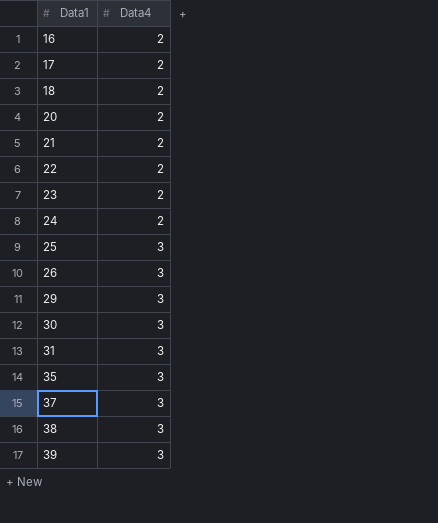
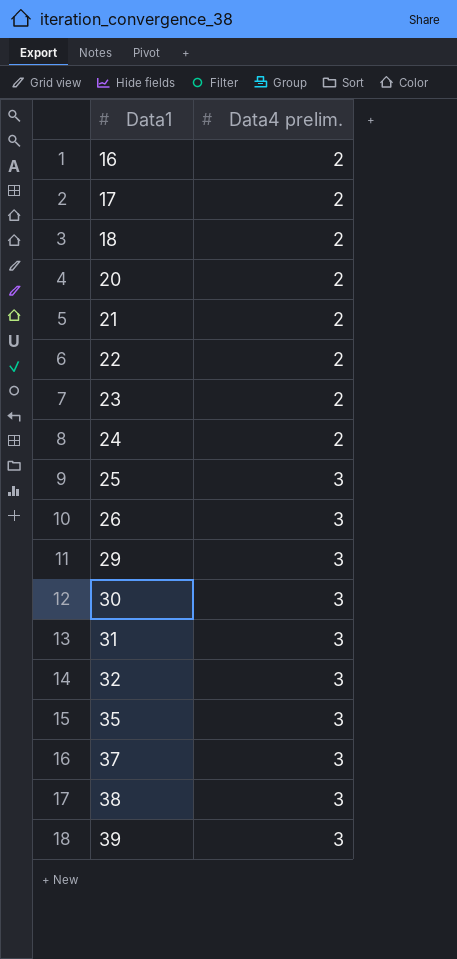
column name: Data4 -> Data4 prelim.
row 32: none -> 3

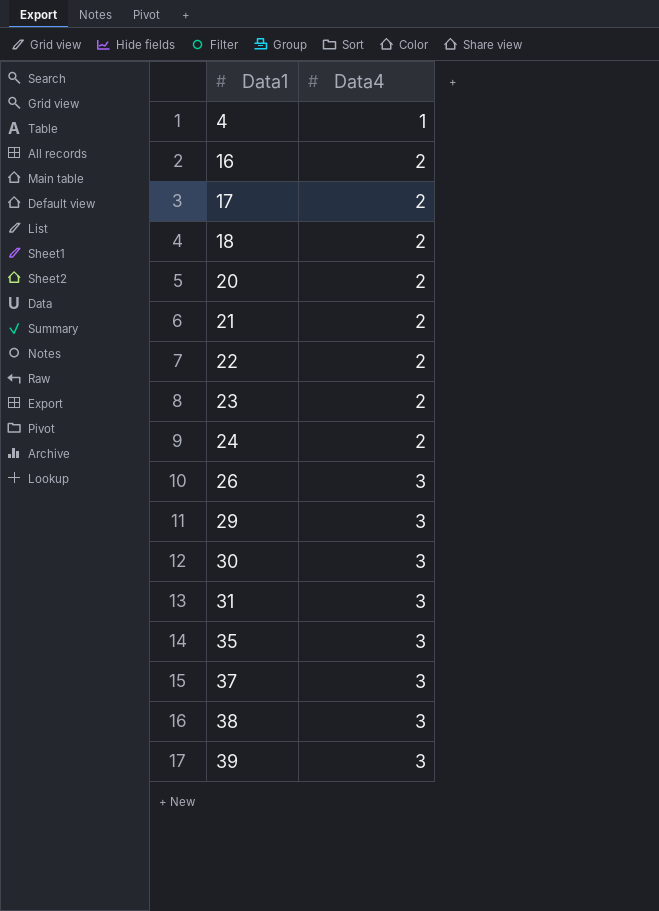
column name: Data4 prelim. -> Data4
row 25: 3 -> none
row 32: 3 -> none
row 4: none -> 1

